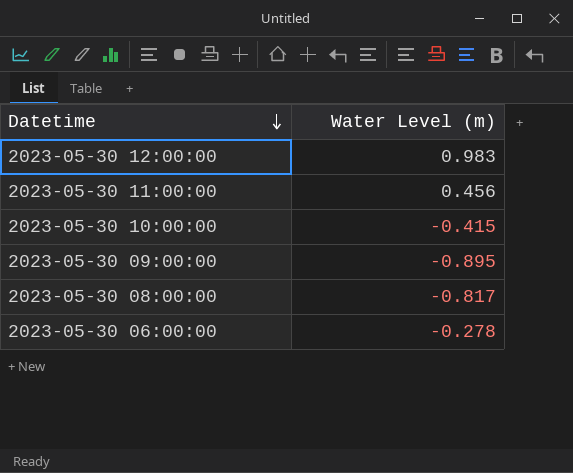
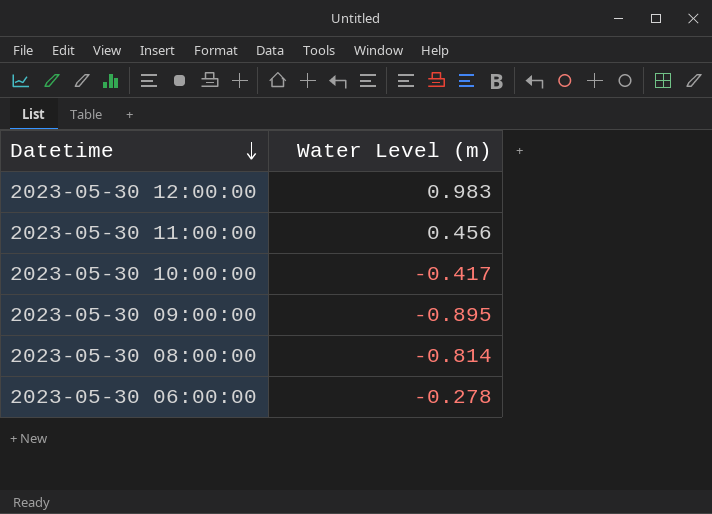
2023-05-30 10:00:00 | Water Level (m): -0.415 -> -0.417
2023-05-30 08:00:00 | Water Level (m): -0.817 -> -0.814

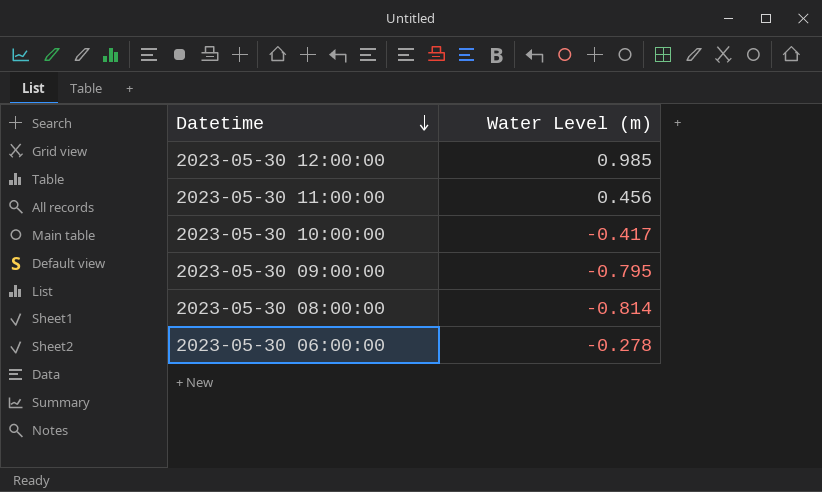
2023-05-30 12:00:00 | Water Level (m): 0.983 -> 0.985
2023-05-30 09:00:00 | Water Level (m): -0.895 -> -0.795

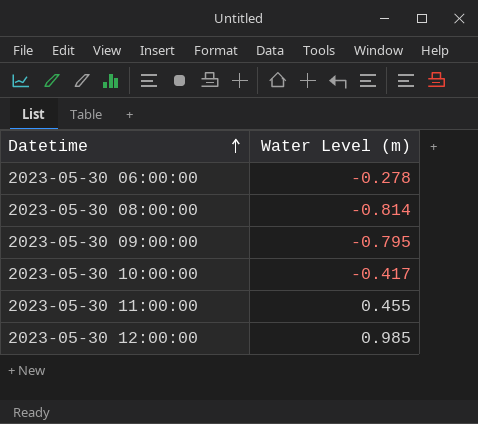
row order: Datetime descending -> Datetime ascending
2023-05-30 11:00:00 | Water Level (m): 0.456 -> 0.455

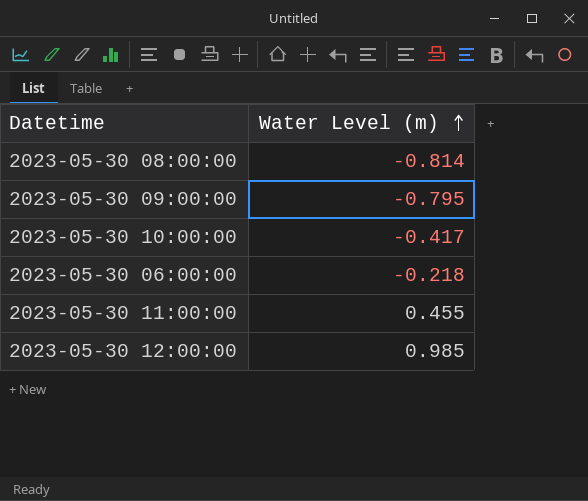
row order: Datetime ascending -> Water Level (m) ascending
2023-05-30 06:00:00 | Water Level (m): -0.278 -> -0.218

